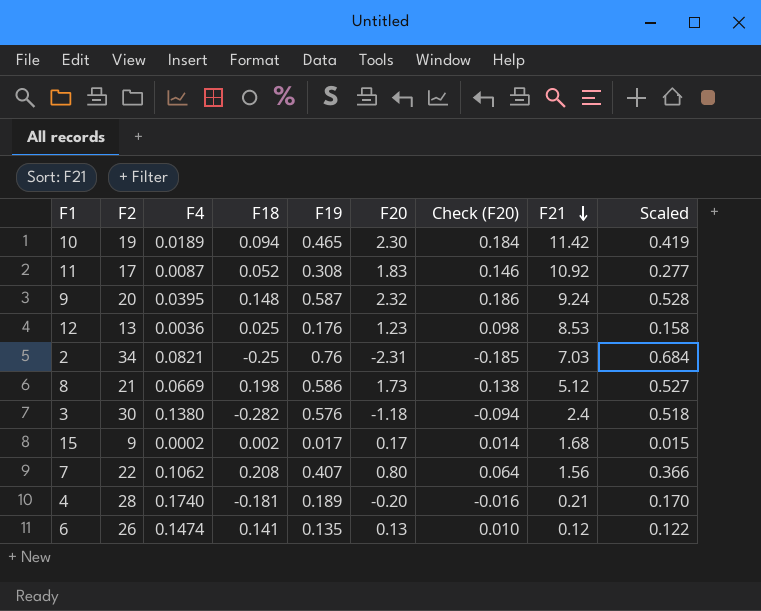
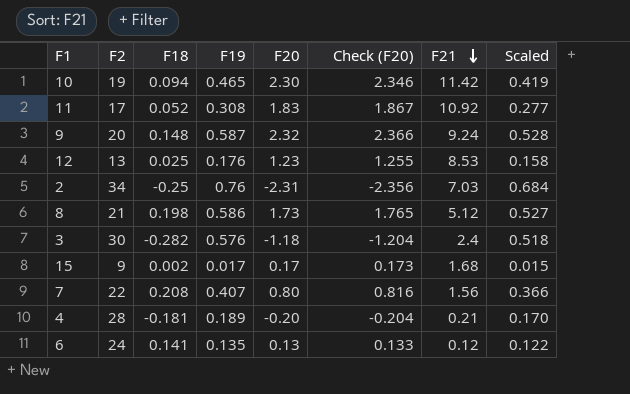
column F4 | position: 3 -> none
column Check (F20) | formula: [F20] * 0.08 -> [F20] * 1.02
6 | F2: 26 -> 24

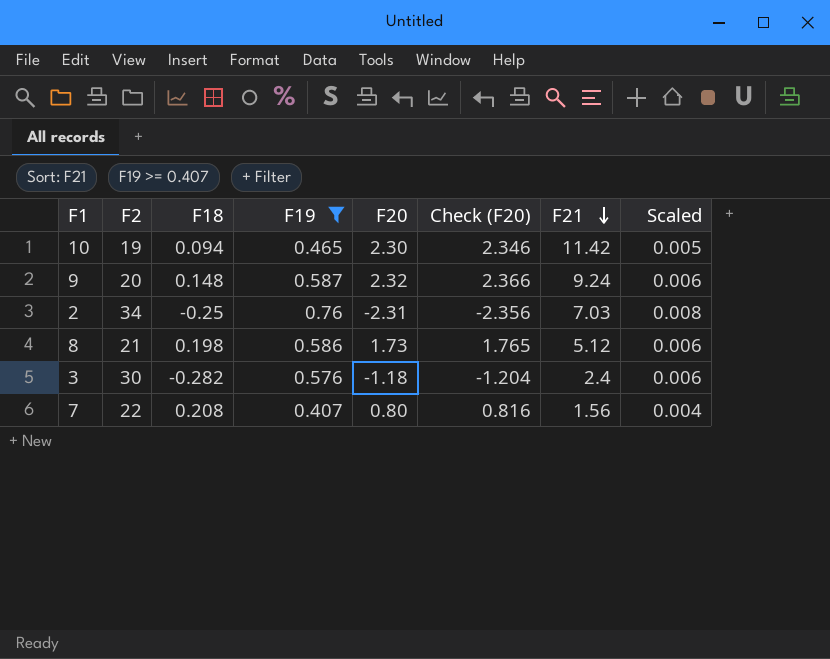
filter: none -> F19 >= 0.407
column Scaled | formula: [F19] * 0.9 -> [F19] * 0.01

